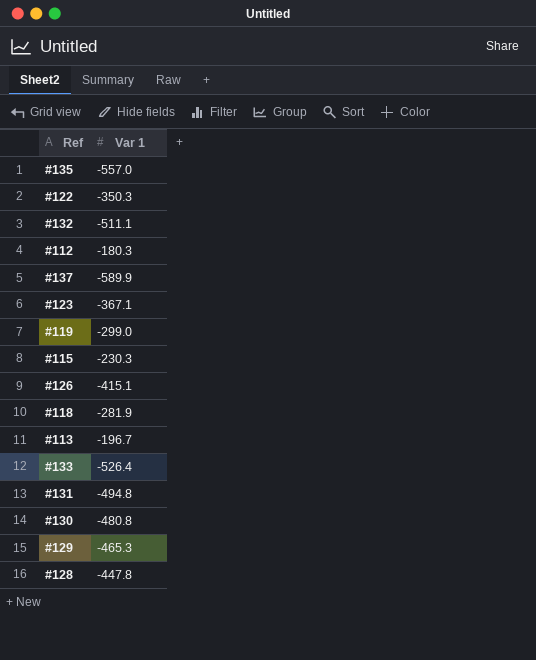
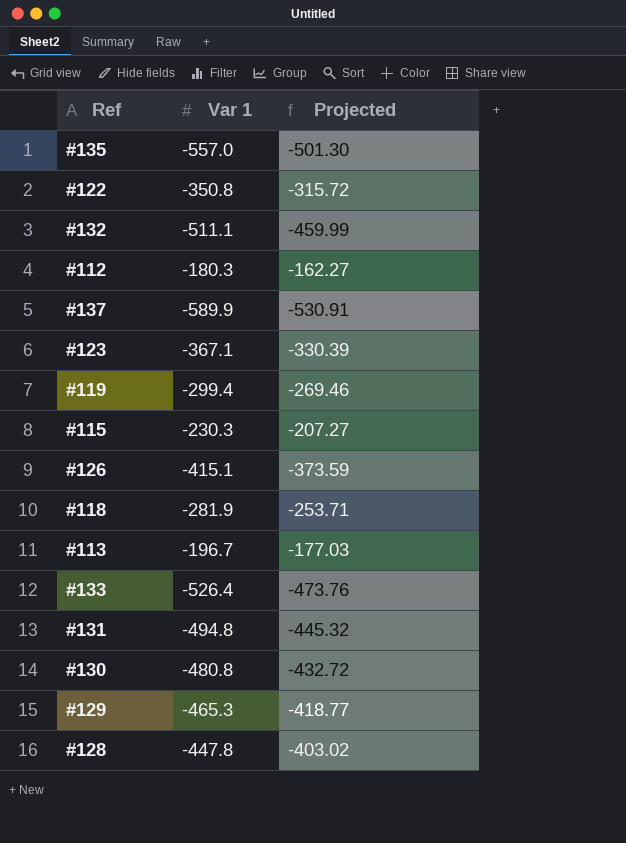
column Projected | formula: none -> [Var 1] * 0.9
#122 | Var 1: -350.3 -> -350.8
#119 | Var 1: -299.0 -> -299.4

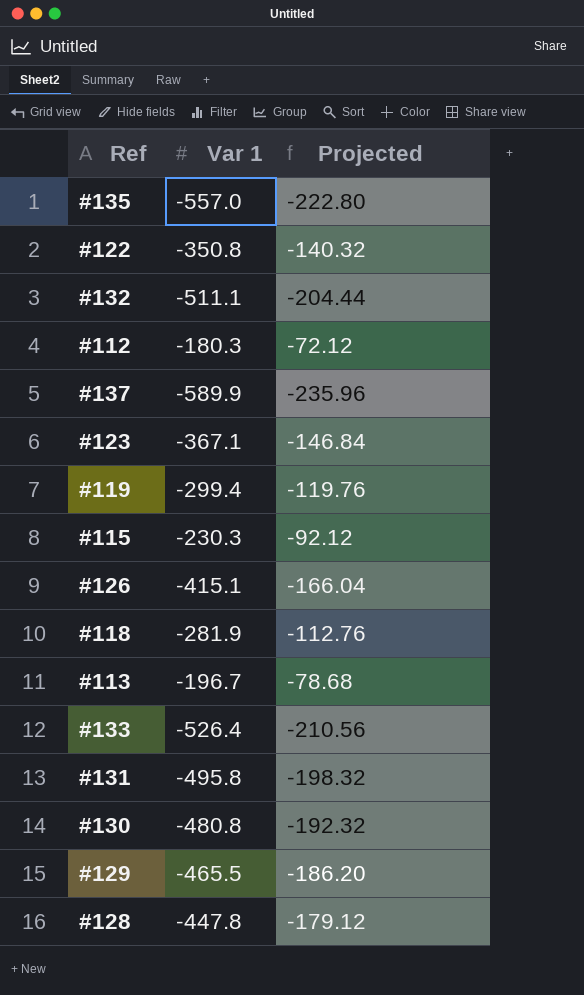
column Projected | formula: [Var 1] * 0.9 -> [Var 1] * 0.4
#131 | Var 1: -494.8 -> -495.8
#129 | Var 1: -465.3 -> -465.5

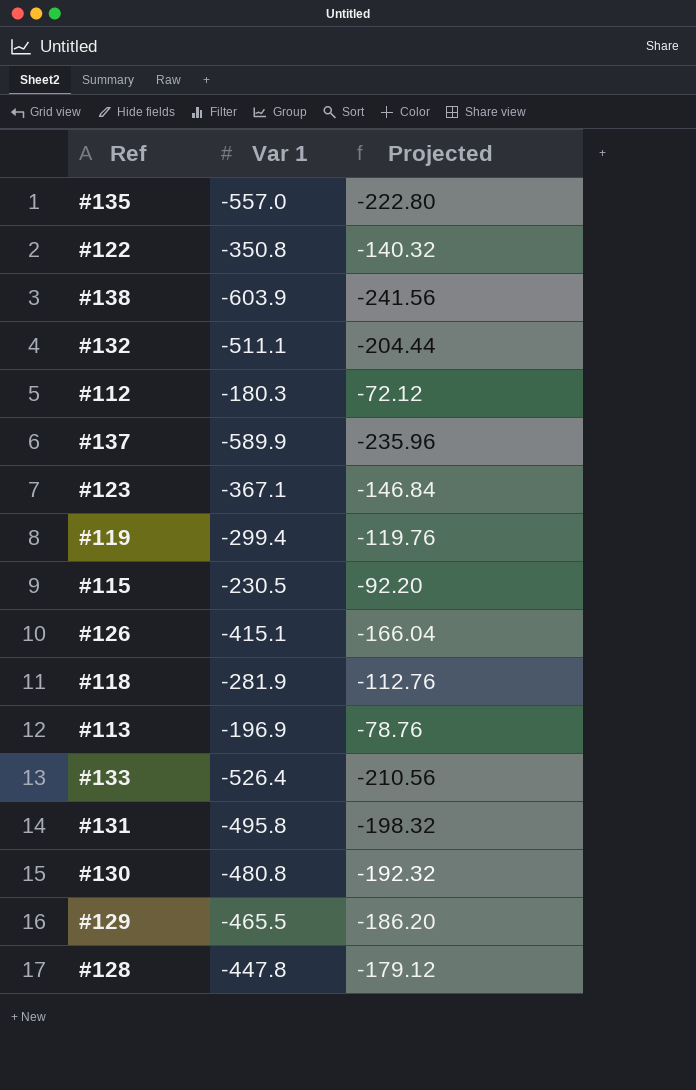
row #138: none -> -603.9 | -241.56
#115 | Var 1: -230.3 -> -230.5
#115 | Projected: -92.12 -> -92.20
#113 | Var 1: -196.7 -> -196.9
#113 | Projected: -78.68 -> -78.76

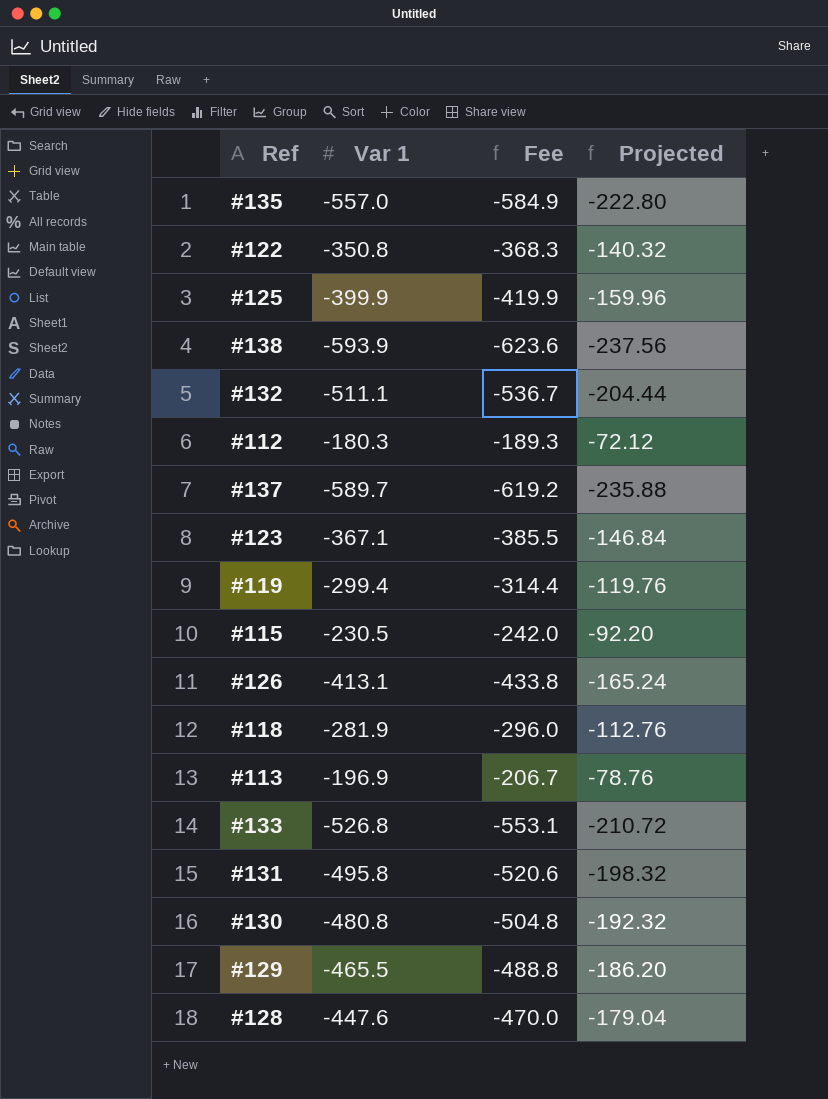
column Fee | formula: none -> [Var 1] * 1.05
row #125: none -> -399.9 | -419.9 | -159.96
#138 | Var 1: -603.9 -> -593.9
#138 | Projected: -241.56 -> -237.56
#137 | Var 1: -589.9 -> -589.7
#137 | Projected: -235.96 -> -235.88
#126 | Var 1: -415.1 -> -413.1
#126 | Projected: -166.04 -> -165.24
#133 | Var 1: -526.4 -> -526.8
#133 | Projected: -210.56 -> -210.72
#128 | Var 1: -447.8 -> -447.6
#128 | Projected: -179.12 -> -179.04

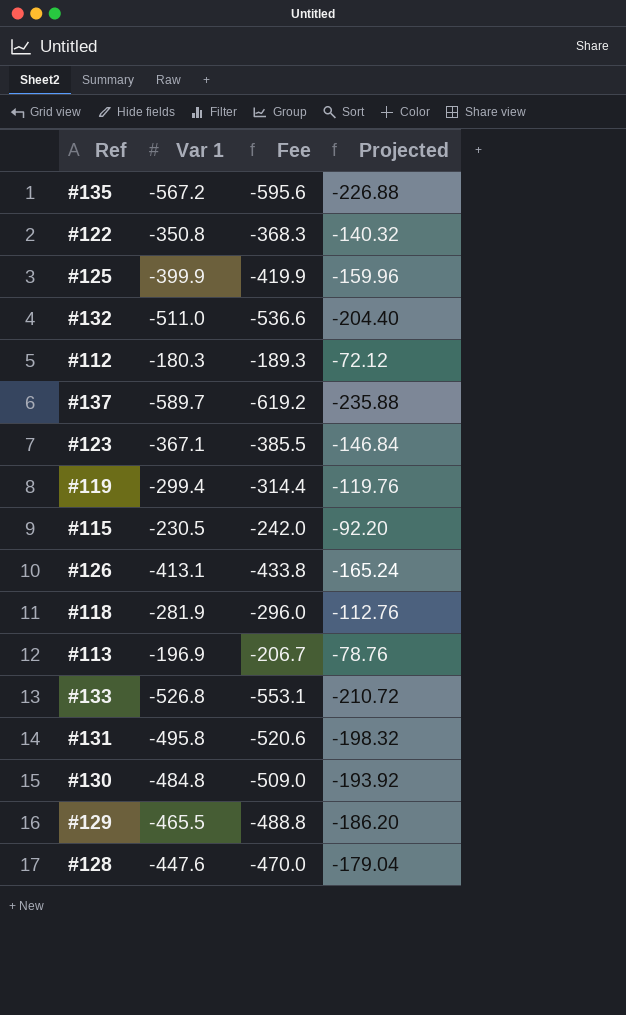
row #138: -593.9 | -623.6 | -237.56 -> none
#135 | Var 1: -557.0 -> -567.2
#135 | Fee: -584.9 -> -595.6
#135 | Projected: -222.80 -> -226.88
#132 | Var 1: -511.1 -> -511.0
#132 | Fee: -536.7 -> -536.6
#132 | Projected: -204.44 -> -204.40
#130 | Var 1: -480.8 -> -484.8
#130 | Fee: -504.8 -> -509.0
#130 | Projected: -192.32 -> -193.92

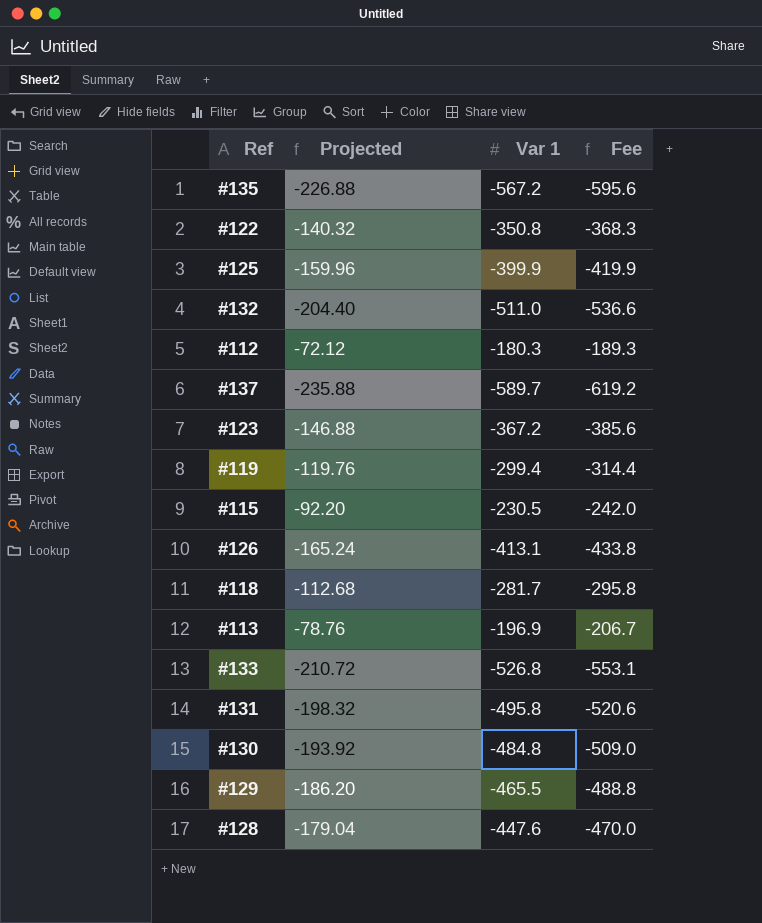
column Projected | position: 4 -> 2
#123 | Projected: -146.84 -> -146.88
#123 | Var 1: -367.1 -> -367.2
#123 | Fee: -385.5 -> -385.6
#118 | Projected: -112.76 -> -112.68
#118 | Var 1: -281.9 -> -281.7
#118 | Fee: -296.0 -> -295.8

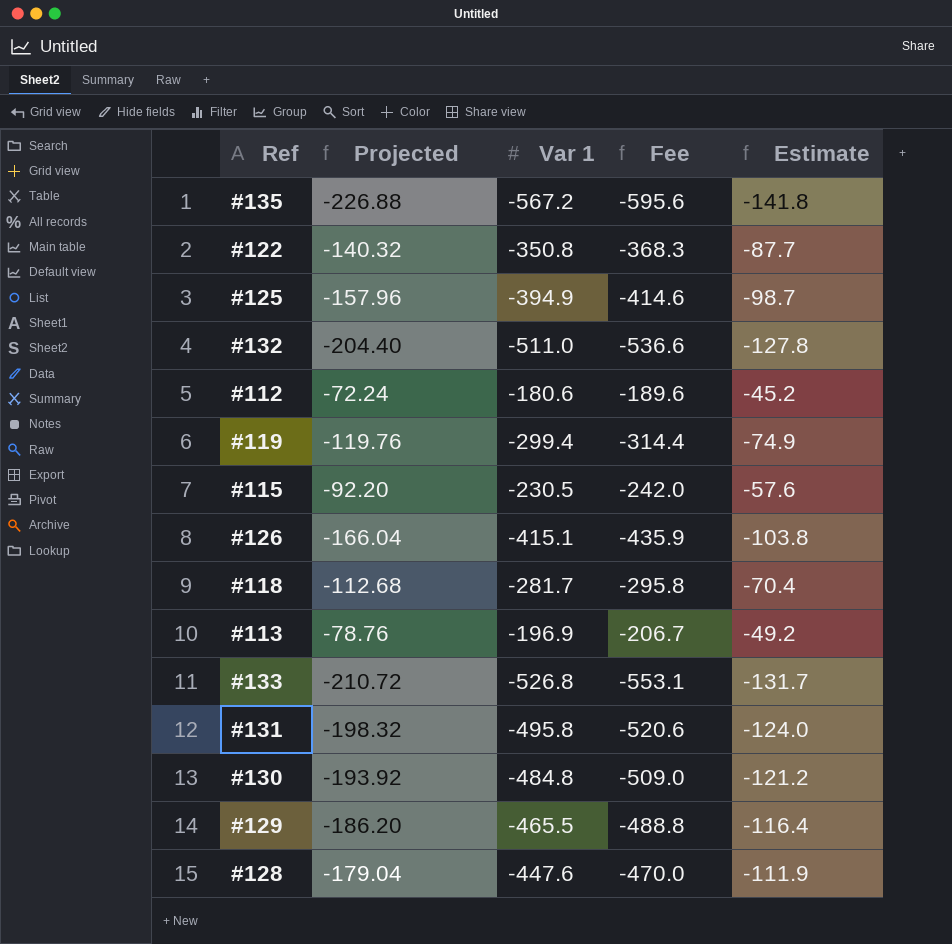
column Estimate | formula: none -> [Var 1] * 0.25
row #137: -235.88 | -589.7 | -619.2 -> none
row #123: -146.88 | -367.2 | -385.6 -> none
#125 | Projected: -159.96 -> -157.96
#125 | Var 1: -399.9 -> -394.9
#125 | Fee: -419.9 -> -414.6
#112 | Projected: -72.12 -> -72.24
#112 | Var 1: -180.3 -> -180.6
#112 | Fee: -189.3 -> -189.6
#126 | Projected: -165.24 -> -166.04
#126 | Var 1: -413.1 -> -415.1
#126 | Fee: -433.8 -> -435.9

